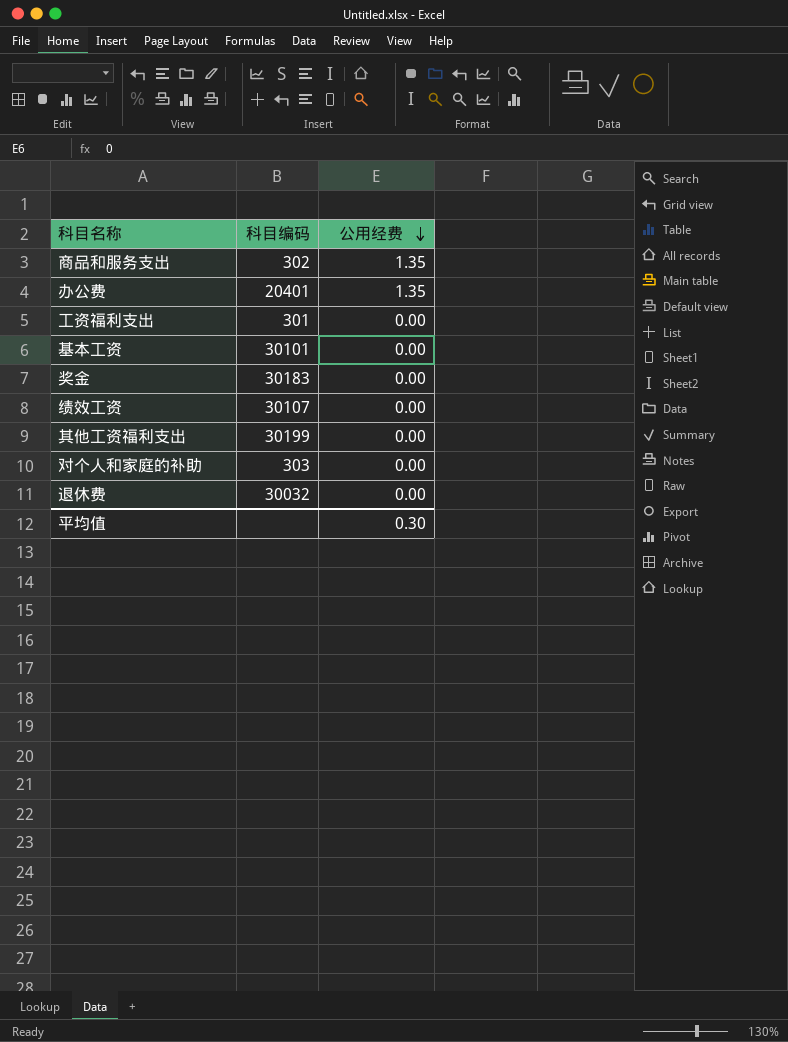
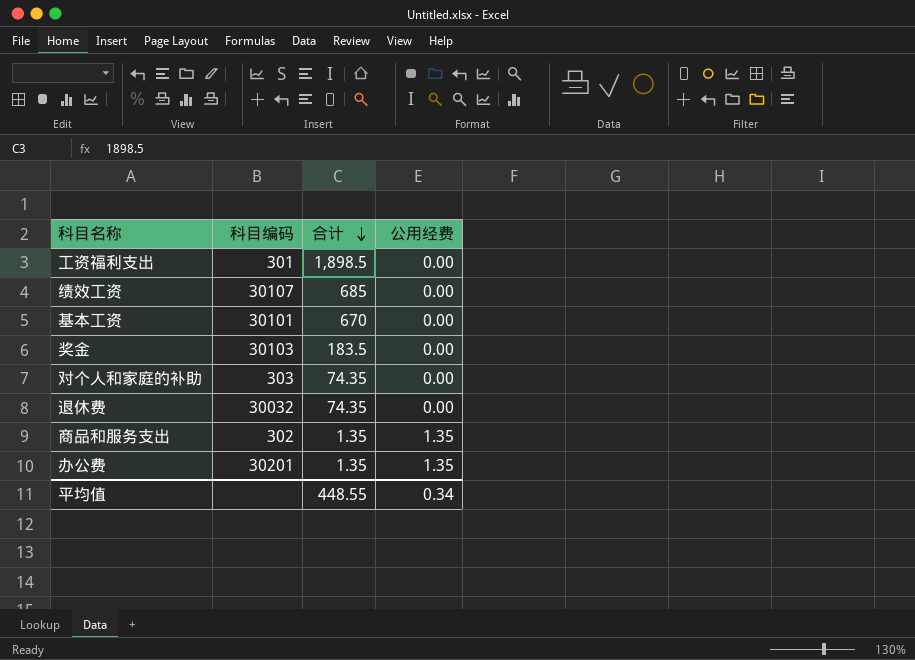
row order: 公用经费 descending -> 合计 descending
column 合计 | position: none -> 3
row 其他工资福利支出: 30199 | 0.00 -> none
奖金 | 科目编码: 30183 -> 30103
办公费 | 科目编码: 20401 -> 30201
平均值 | 公用经费: 0.30 -> 0.34

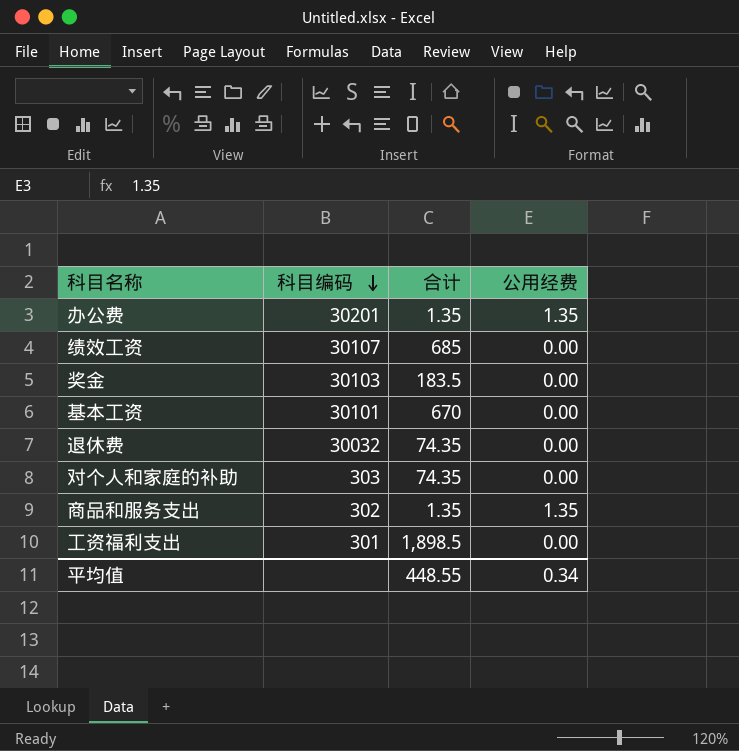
row order: 合计 descending -> 科目编码 descending

